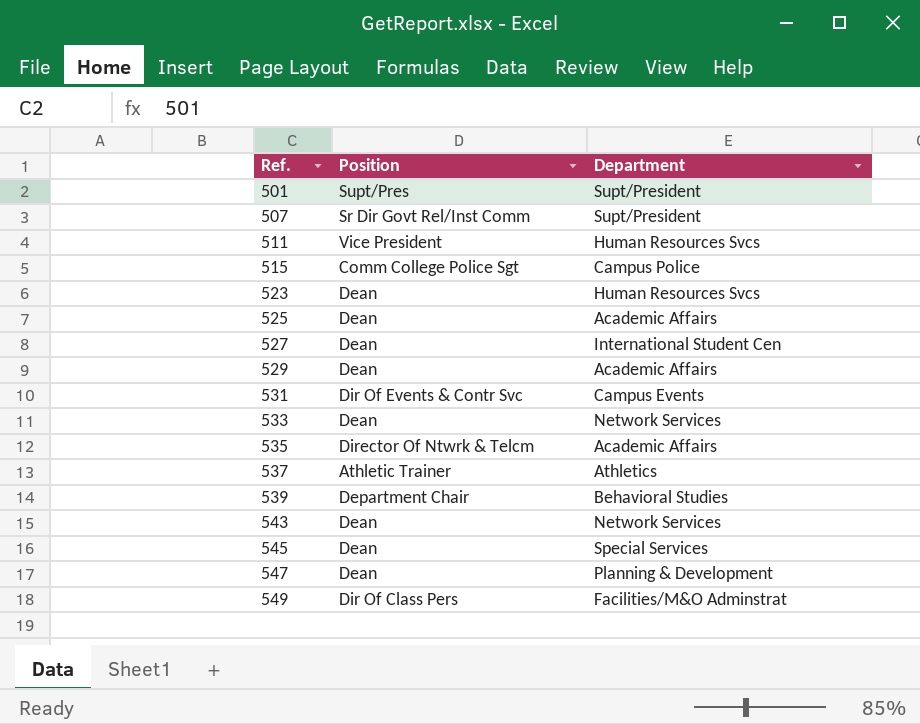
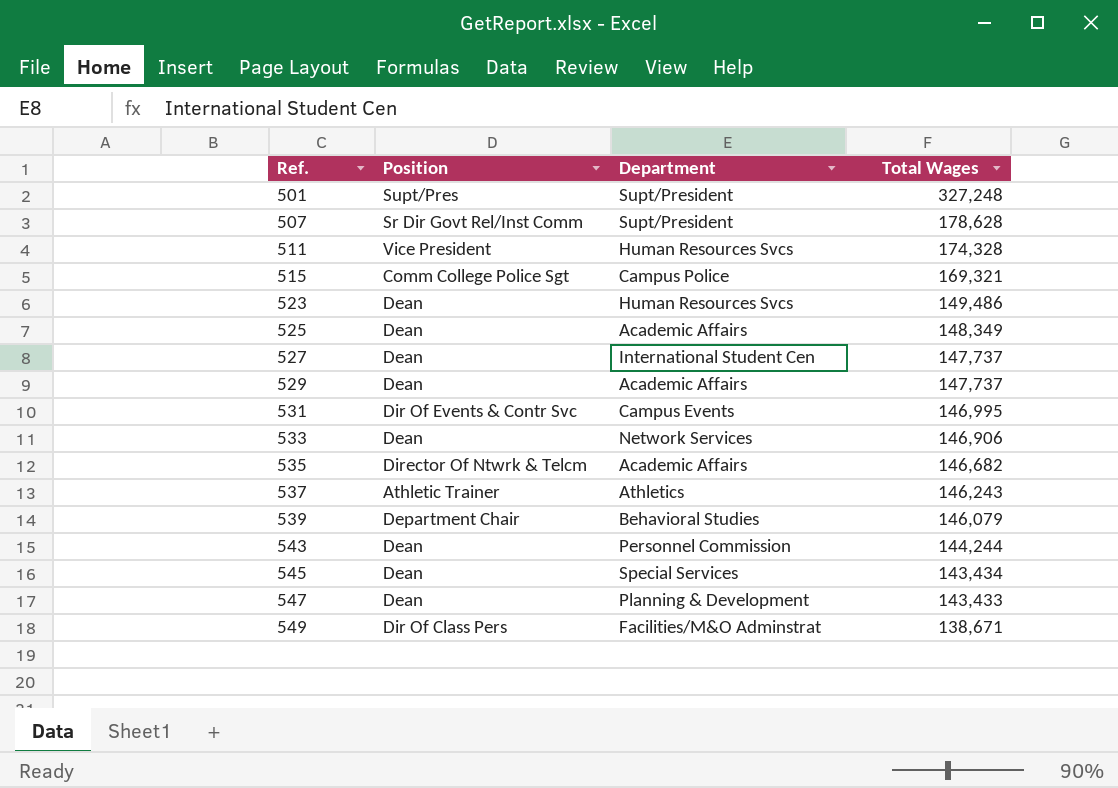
column Total Wages | position: none -> 4
543 | Department: Network Services -> Personnel Commission

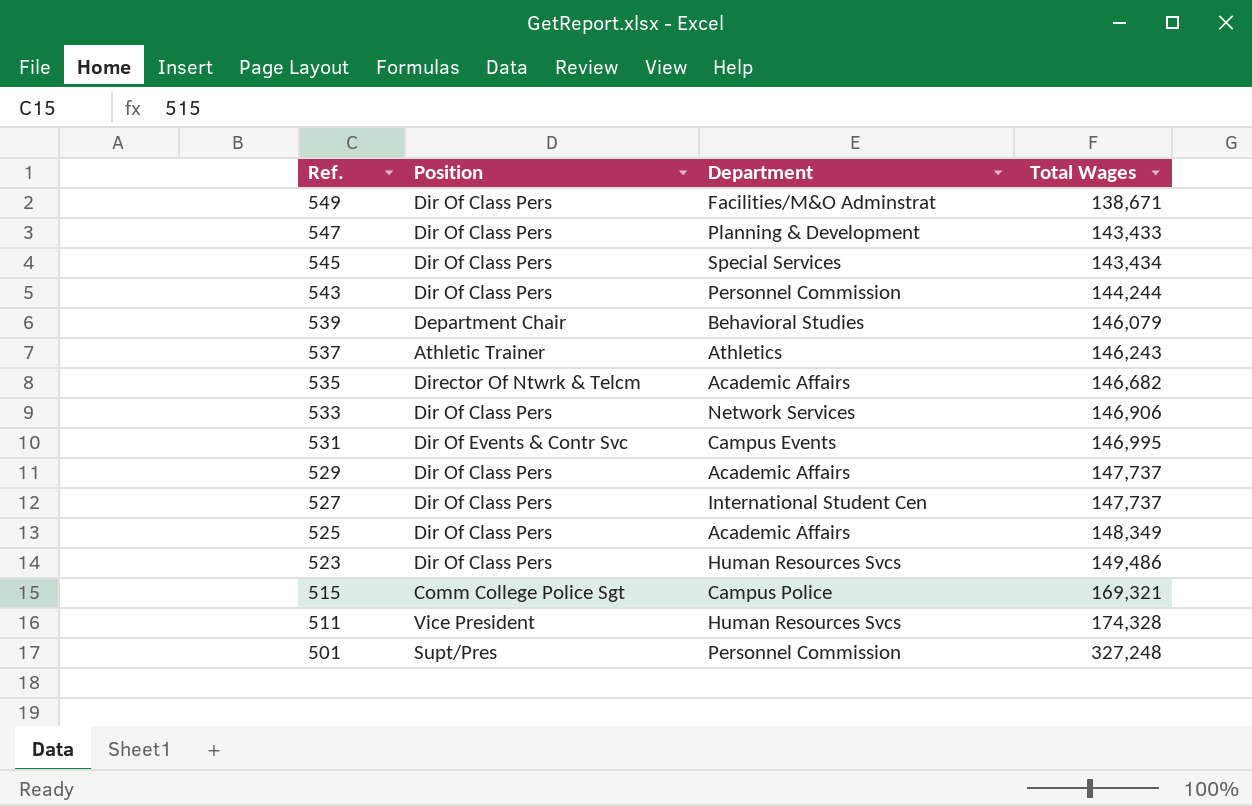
row order: Ref. ascending -> Ref. descending
row 507: Sr Dir Govt Rel/Inst Comm | Supt/President | 178,628 -> none
547 | Position: Dean -> Dir Of Class Pers
545 | Position: Dean -> Dir Of Class Pers
543 | Position: Dean -> Dir Of Class Pers
533 | Position: Dean -> Dir Of Class Pers
529 | Position: Dean -> Dir Of Class Pers
527 | Position: Dean -> Dir Of Class Pers
525 | Position: Dean -> Dir Of Class Pers
523 | Position: Dean -> Dir Of Class Pers
501 | Department: Supt/President -> Personnel Commission

